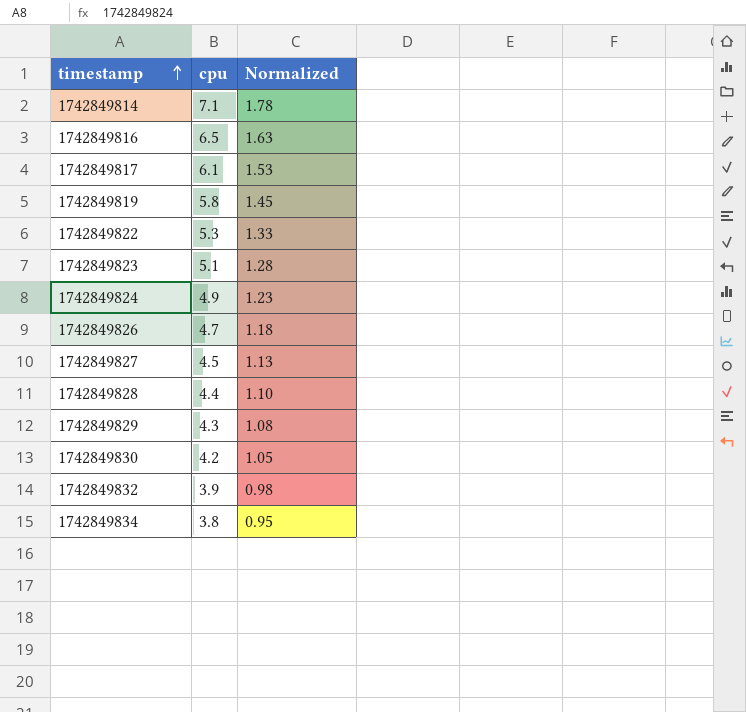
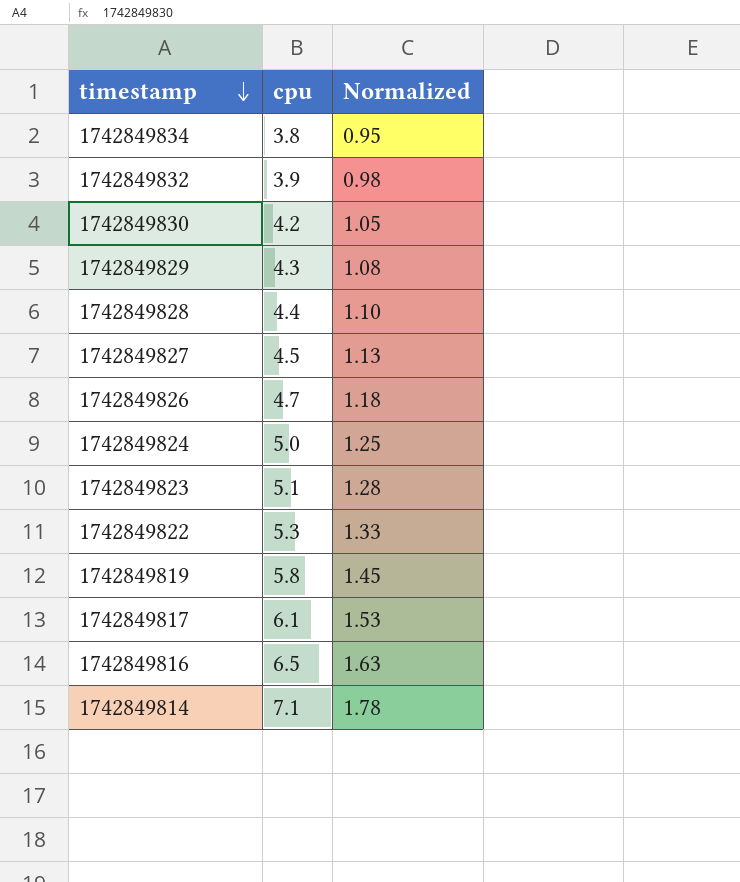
row order: timestamp ascending -> timestamp descending
1742849824 | cpu: 4.9 -> 5.0
1742849824 | Normalized: 1.23 -> 1.25

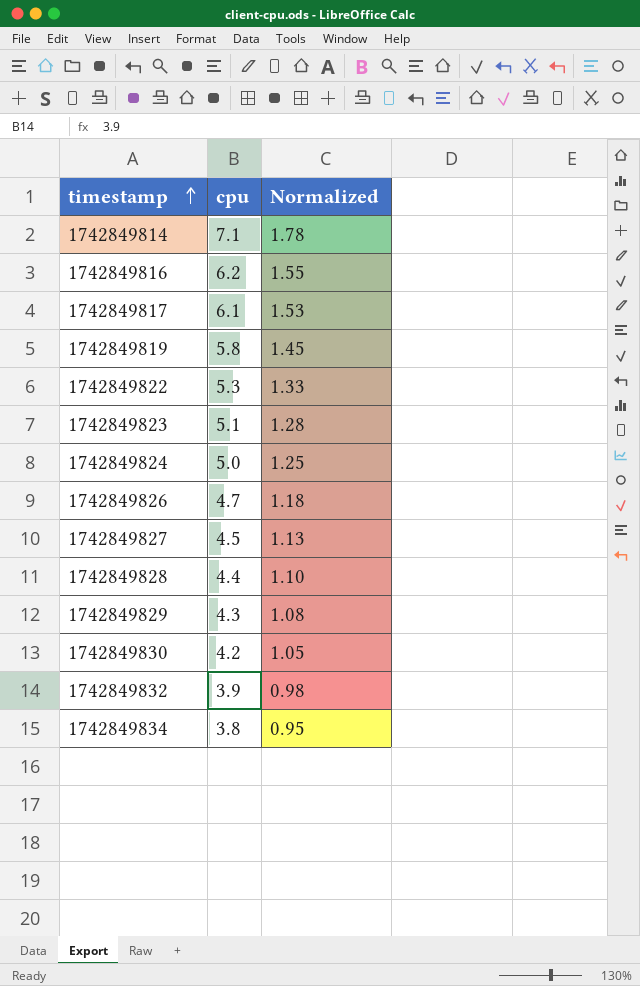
row order: timestamp descending -> timestamp ascending
1742849816 | cpu: 6.5 -> 6.2
1742849816 | Normalized: 1.63 -> 1.55

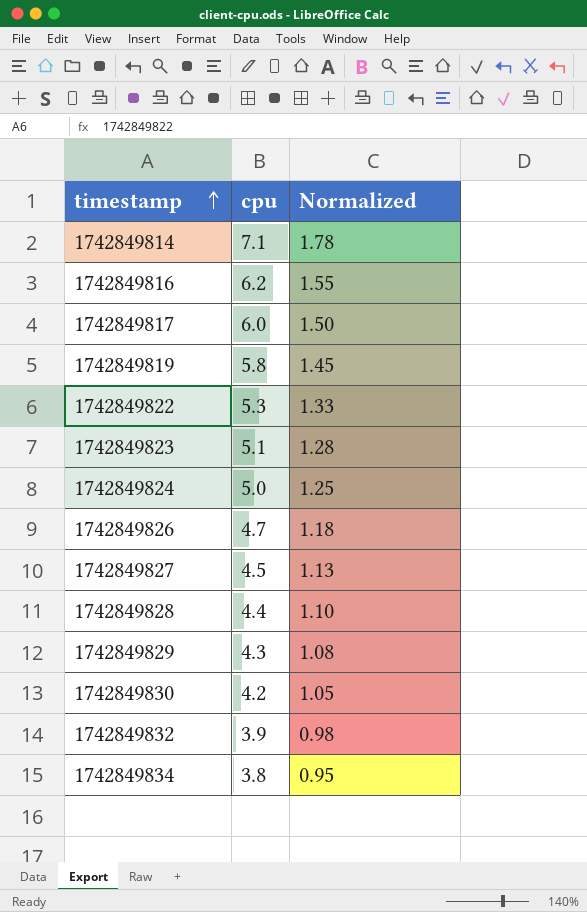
1742849817 | cpu: 6.1 -> 6.0
1742849817 | Normalized: 1.53 -> 1.50

